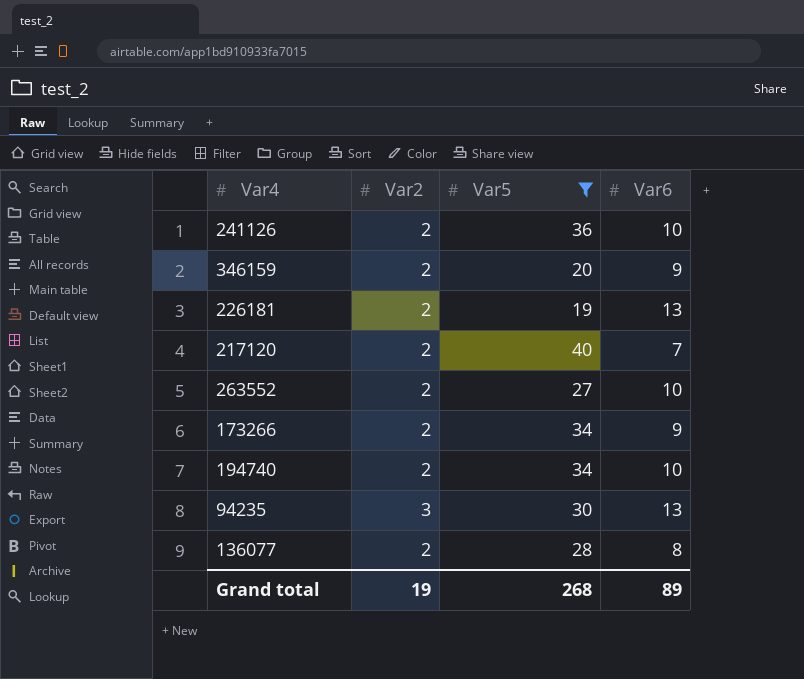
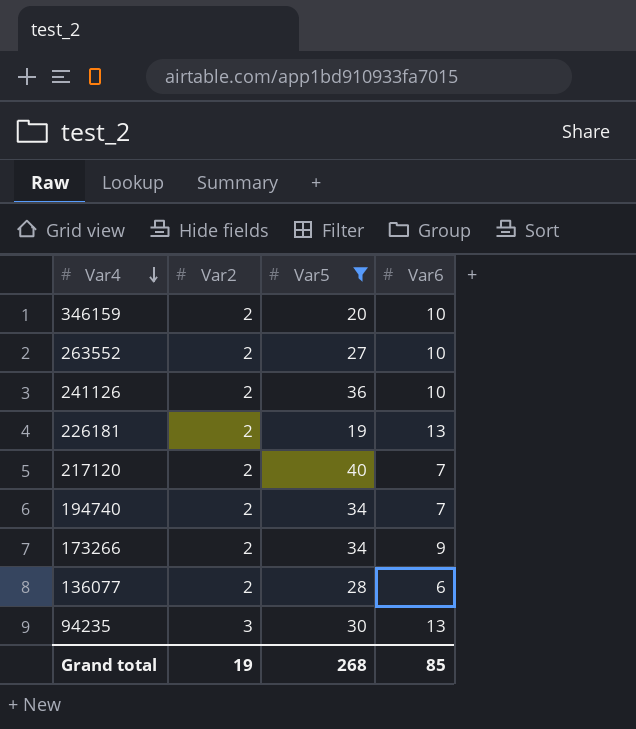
row order: none -> Var4 descending
346159 | Var6: 9 -> 10
194740 | Var6: 10 -> 7
136077 | Var6: 8 -> 6
Grand total | Var6: 89 -> 85

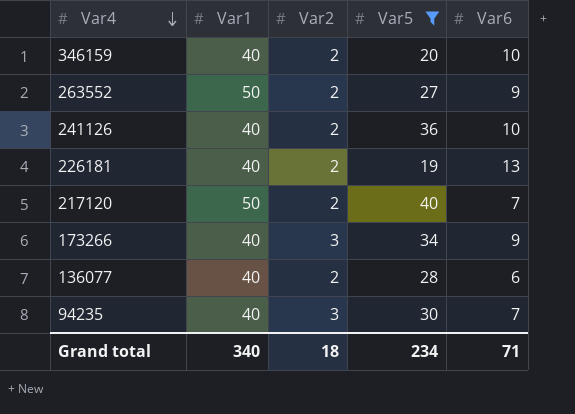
column Var1 | position: none -> 2
row 194740: 2 | 34 | 7 -> none
263552 | Var6: 10 -> 9
173266 | Var2: 2 -> 3
94235 | Var6: 13 -> 7
Grand total | Var2: 19 -> 18
Grand total | Var5: 268 -> 234
Grand total | Var6: 85 -> 71

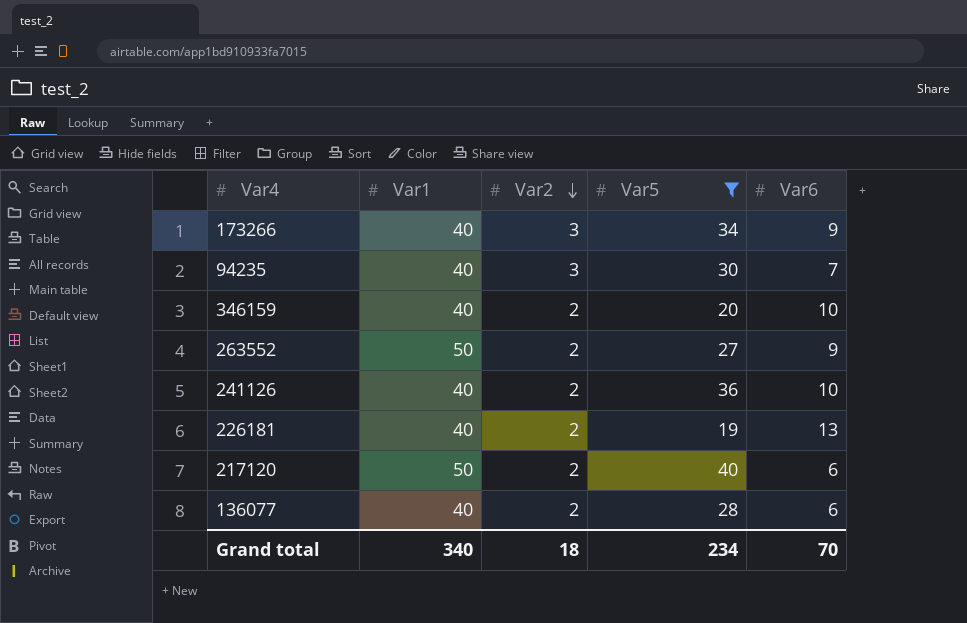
row order: Var4 descending -> Var2 descending
217120 | Var6: 7 -> 6
Grand total | Var6: 71 -> 70

